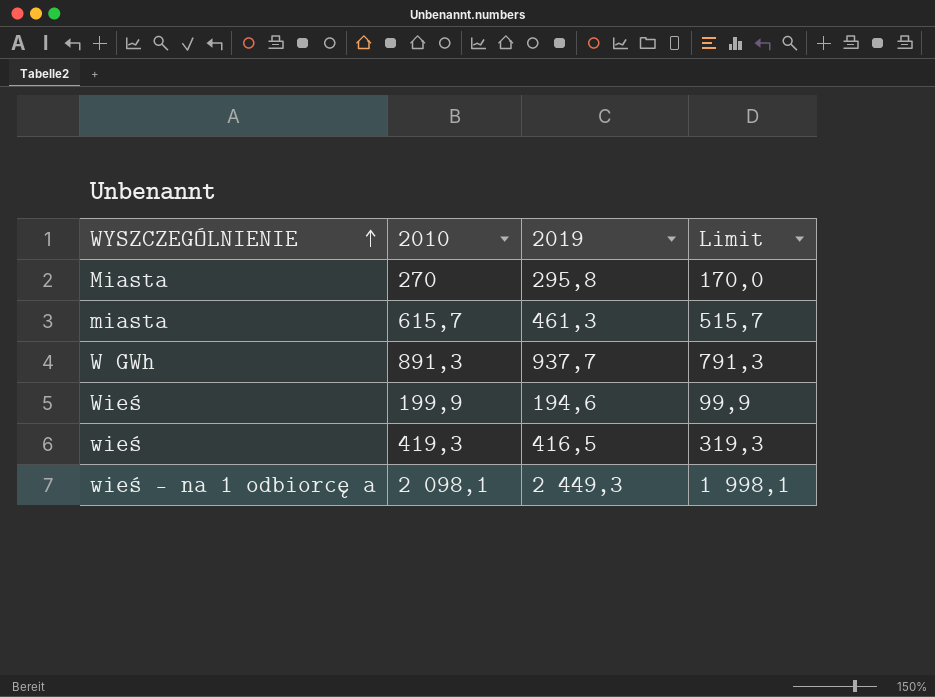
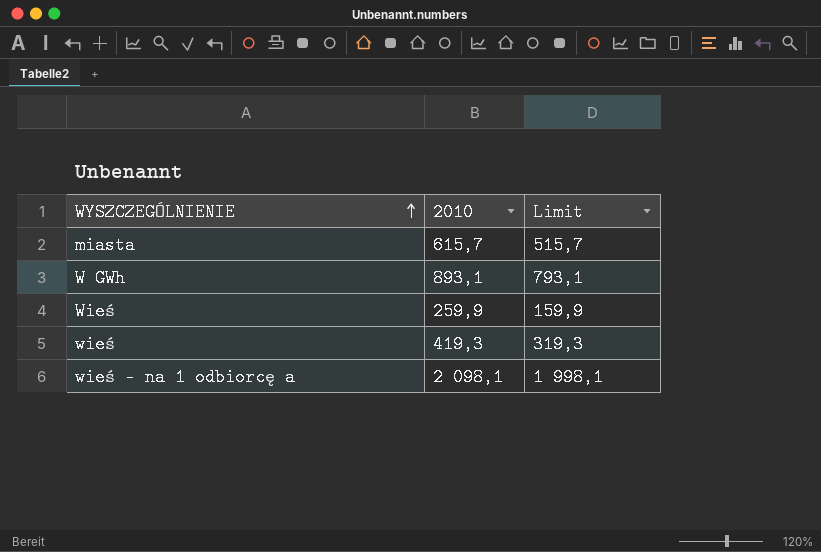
column 2019 | position: 3 -> none
row Miasta: 270 | 295,8 | 170,0 -> none
W GWh | 2010: 891,3 -> 893,1
W GWh | Limit: 791,3 -> 793,1
Wieś | 2010: 199,9 -> 259,9
Wieś | Limit: 99,9 -> 159,9

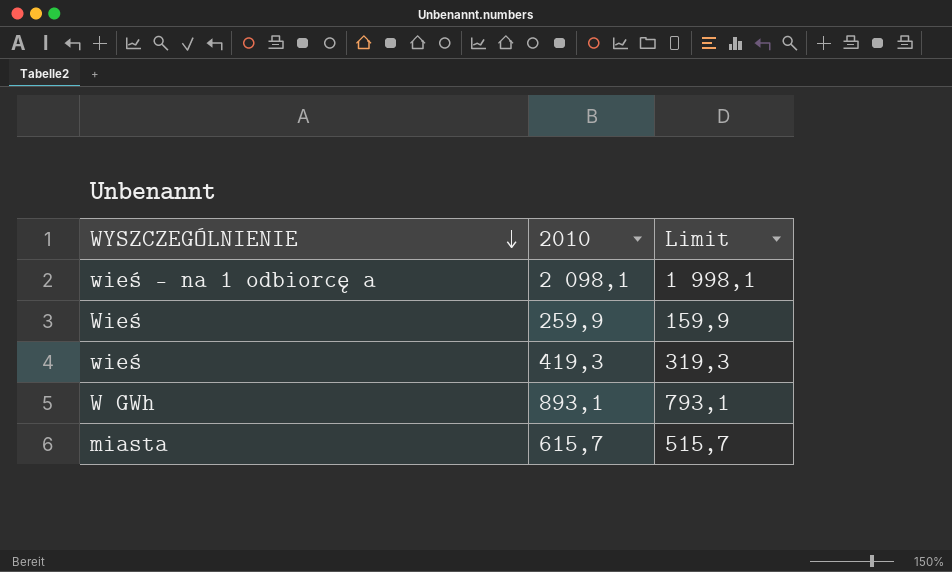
row order: WYSZCZEGÓLNIENIE ascending -> WYSZCZEGÓLNIENIE descending

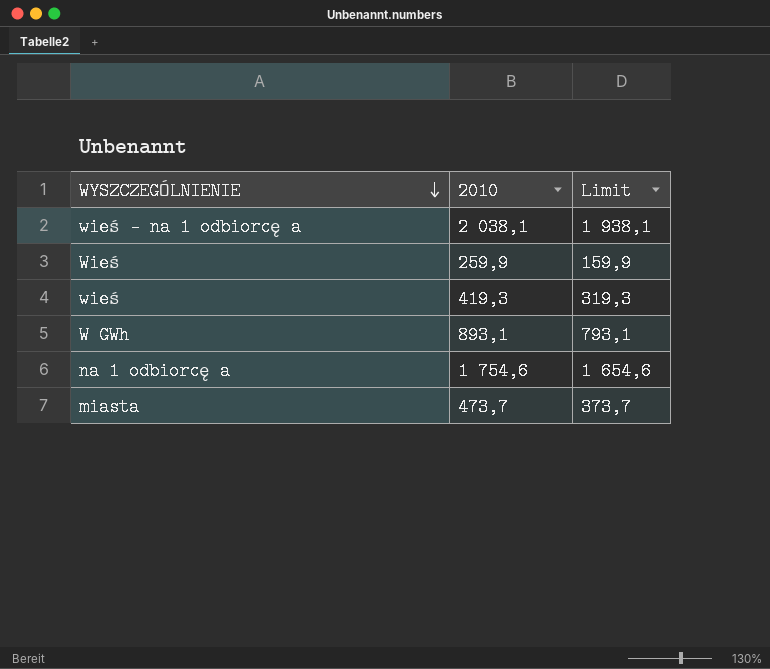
wieś – na 1 odbiorcę a | 2010: 2 098,1 -> 2 038,1
wieś – na 1 odbiorcę a | Limit: 1 998,1 -> 1 938,1
row na 1 odbiorcę a: none -> 1 754,6 | 1 654,6
miasta | 2010: 615,7 -> 473,7
miasta | Limit: 515,7 -> 373,7

